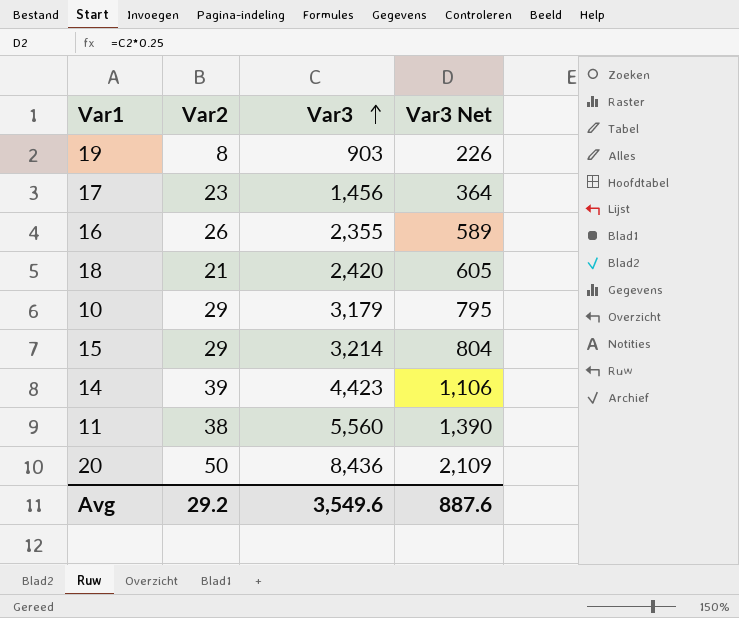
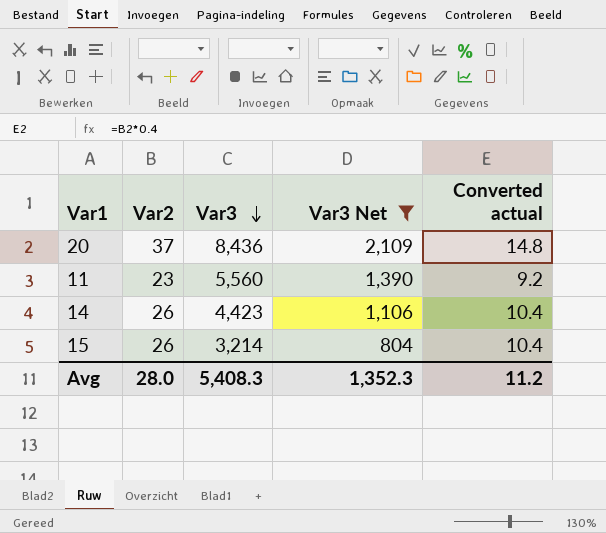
filter: none -> Var3 Net >= 804
row order: Var3 ascending -> Var3 descending
column Converted actual | formula: none -> [Var2] * 0.4
20 | Var2: 50 -> 37
11 | Var2: 38 -> 23
14 | Var2: 39 -> 26
15 | Var2: 29 -> 26
Avg | Var2: 29.2 -> 28.0
Avg | Var3: 3,549.6 -> 5,408.3
Avg | Var3 Net: 887.6 -> 1,352.3

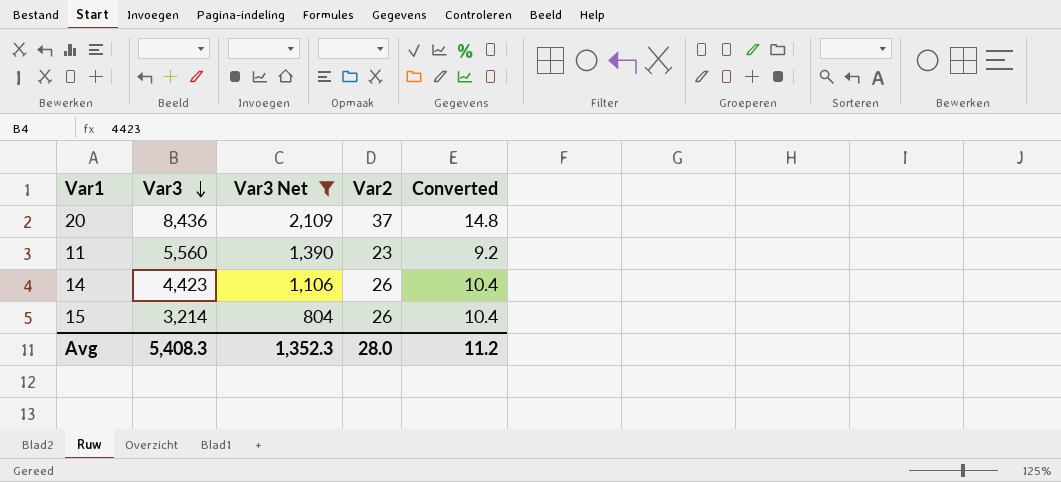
column Var2 | position: 2 -> 4
column name: Converted actual -> Converted

